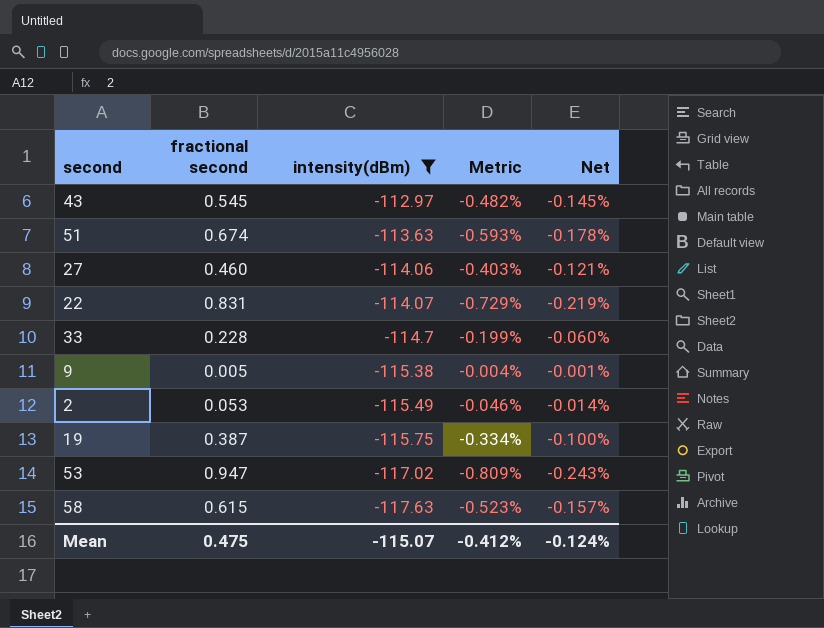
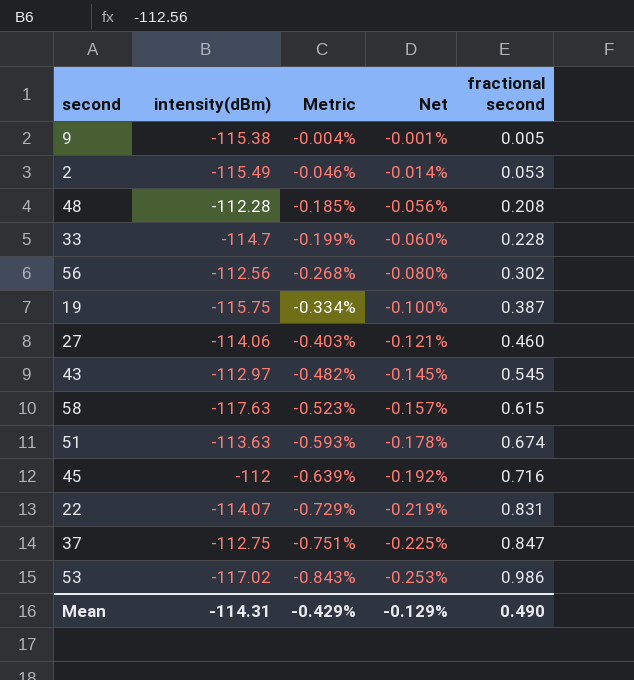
filter: intensity(dBm) <= -112.97 -> none
row order: intensity(dBm) descending -> Metric descending
column fractional second | position: 2 -> 5
53 | Metric: -0.809% -> -0.843%
53 | Net: -0.243% -> -0.253%
53 | fractional second: 0.947 -> 0.986
Mean | intensity(dBm): -115.07 -> -114.31
Mean | Metric: -0.412% -> -0.429%
Mean | Net: -0.124% -> -0.129%
Mean | fractional second: 0.475 -> 0.490

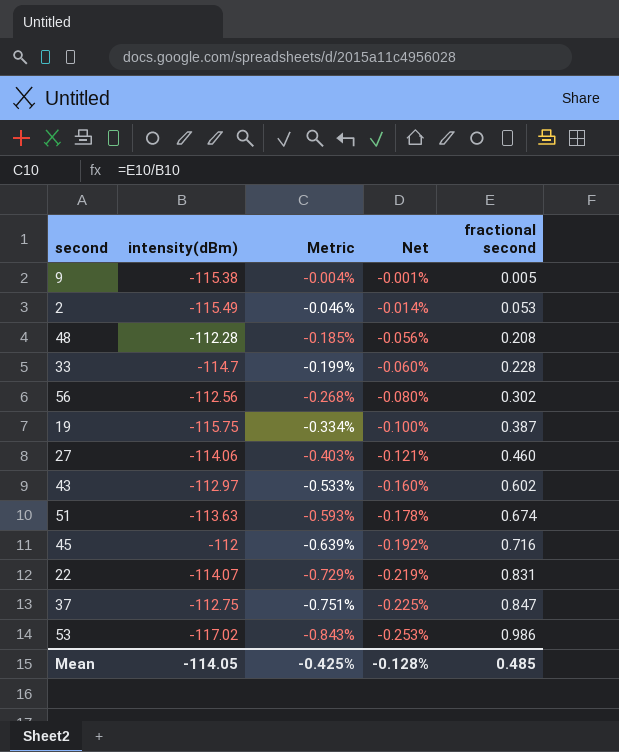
row 58: -117.63 | -0.523% | -0.157% | 0.615 -> none
43 | Metric: -0.482% -> -0.533%
43 | Net: -0.145% -> -0.160%
43 | fractional second: 0.545 -> 0.602
Mean | intensity(dBm): -114.31 -> -114.05
Mean | Metric: -0.429% -> -0.425%
Mean | Net: -0.129% -> -0.128%
Mean | fractional second: 0.490 -> 0.485

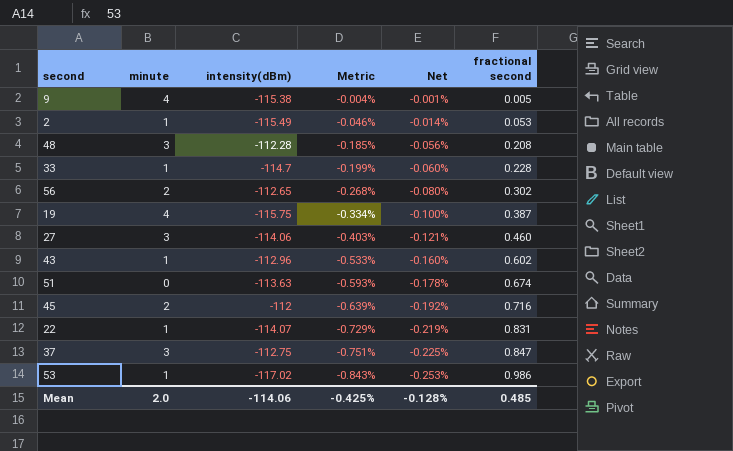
column minute | position: none -> 2
56 | intensity(dBm): -112.56 -> -112.65
43 | intensity(dBm): -112.97 -> -112.96
Mean | intensity(dBm): -114.05 -> -114.06

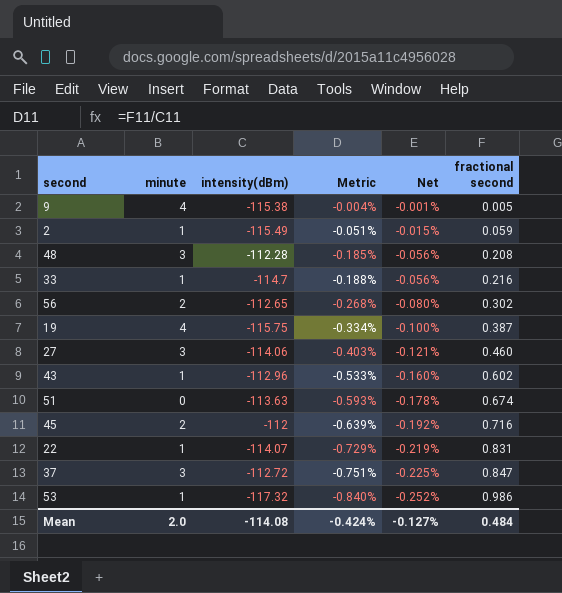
2 | Metric: -0.046% -> -0.051%
2 | Net: -0.014% -> -0.015%
2 | fractional second: 0.053 -> 0.059
33 | Metric: -0.199% -> -0.188%
33 | Net: -0.060% -> -0.056%
33 | fractional second: 0.228 -> 0.216
37 | intensity(dBm): -112.75 -> -112.72
53 | intensity(dBm): -117.02 -> -117.32
53 | Metric: -0.843% -> -0.840%
53 | Net: -0.253% -> -0.252%
Mean | intensity(dBm): -114.06 -> -114.08
Mean | Metric: -0.425% -> -0.424%
Mean | Net: -0.128% -> -0.127%
Mean | fractional second: 0.485 -> 0.484

